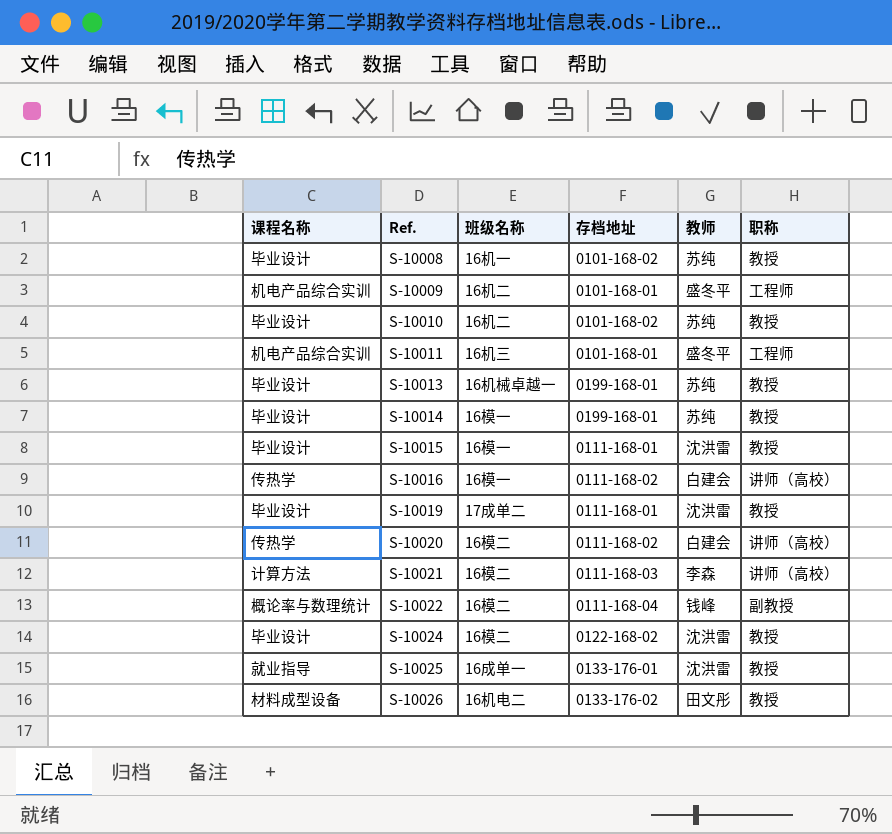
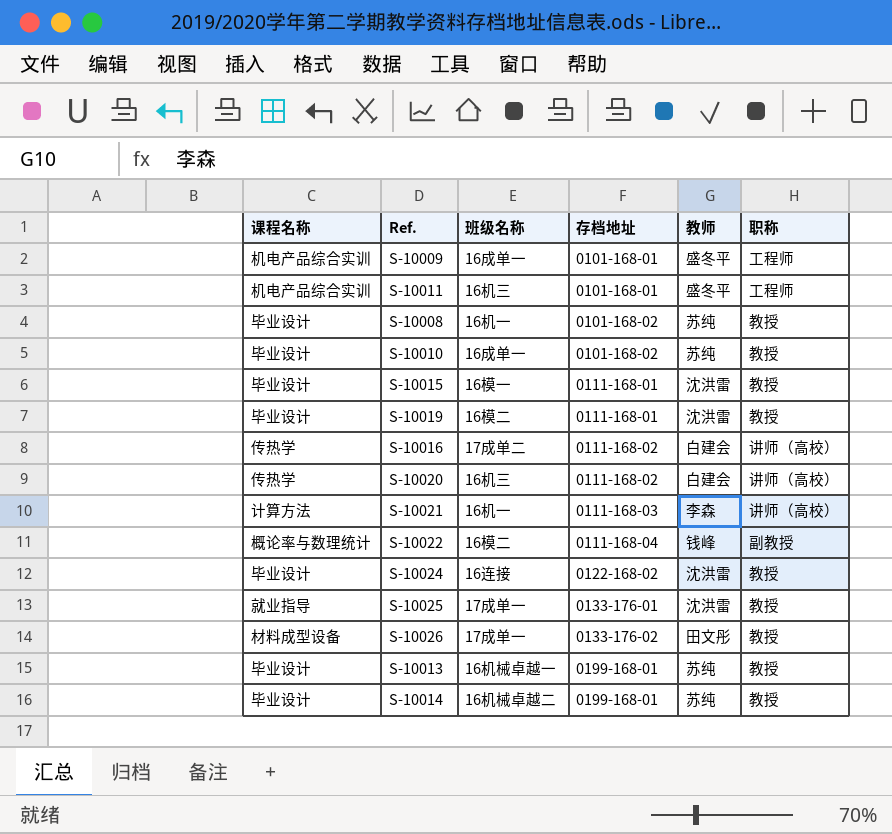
row order: Ref. ascending -> 存档地址 ascending
S-10009 | 班级名称: 16机二 -> 16成单一
S-10010 | 班级名称: 16机二 -> 16成单一
S-10019 | 班级名称: 17成单二 -> 16模二
S-10016 | 班级名称: 16模一 -> 17成单二
S-10020 | 班级名称: 16模二 -> 16机三
S-10021 | 班级名称: 16模二 -> 16机一
S-10024 | 班级名称: 16模二 -> 16连接
S-10025 | 班级名称: 16成单一 -> 17成单一
S-10026 | 班级名称: 16机电二 -> 17成单一
S-10014 | 班级名称: 16模一 -> 16机械卓越二

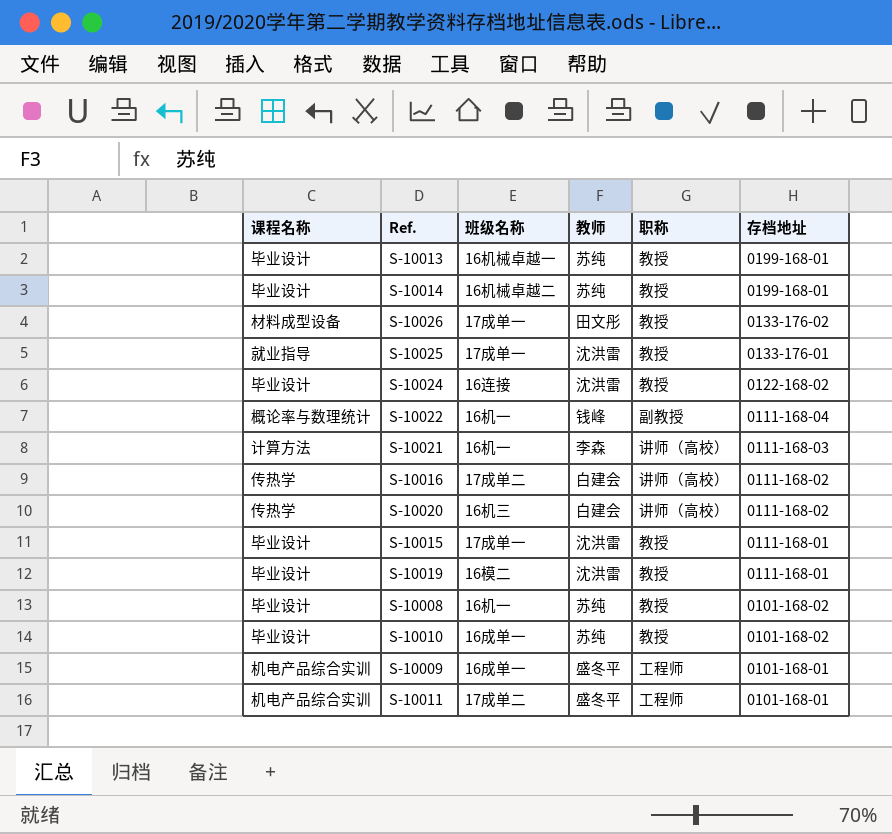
row order: 存档地址 ascending -> 存档地址 descending
column 存档地址 | position: 4 -> 6
S-10022 | 班级名称: 16模二 -> 16机一
S-10015 | 班级名称: 16模一 -> 17成单一
S-10011 | 班级名称: 16机三 -> 17成单二

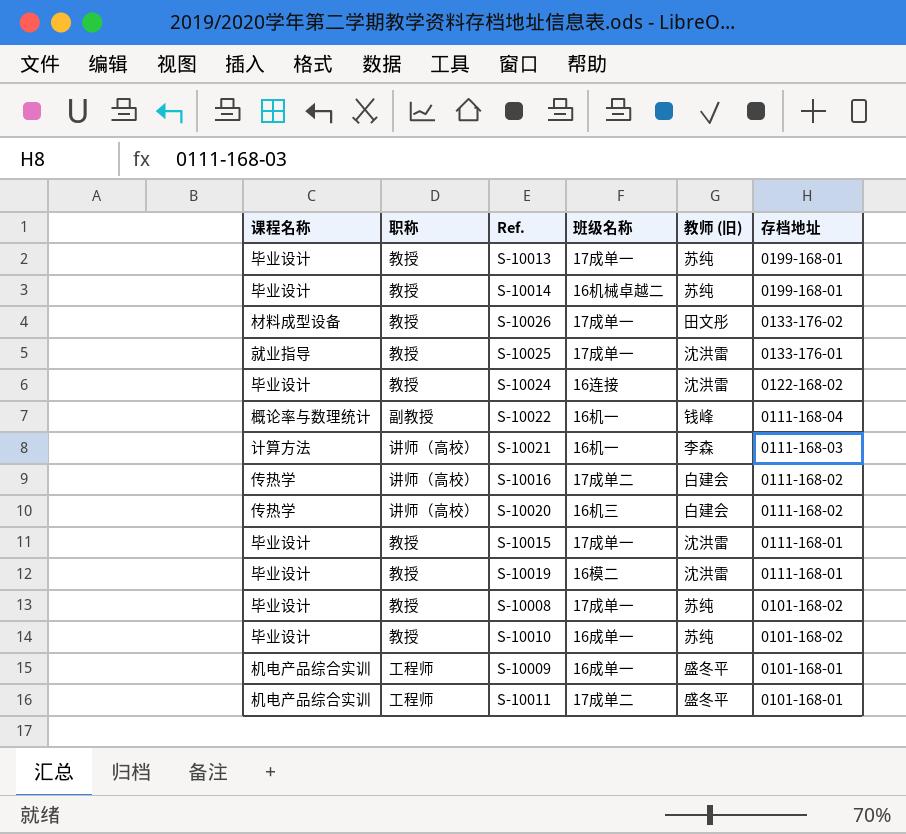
column 职称 | position: 5 -> 2
column name: 教师 -> 教师 (旧)
S-10013 | 班级名称: 16机械卓越一 -> 17成单一
S-10008 | 班级名称: 16机一 -> 17成单一

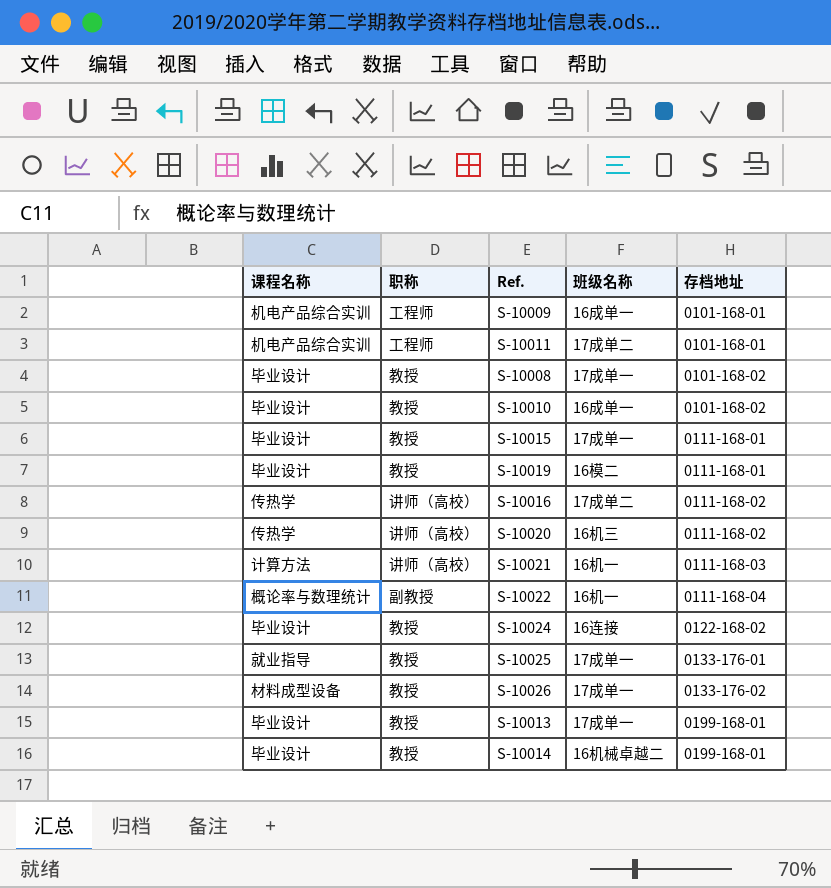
row order: 存档地址 descending -> 存档地址 ascending
column 教师 (旧) | position: 5 -> none

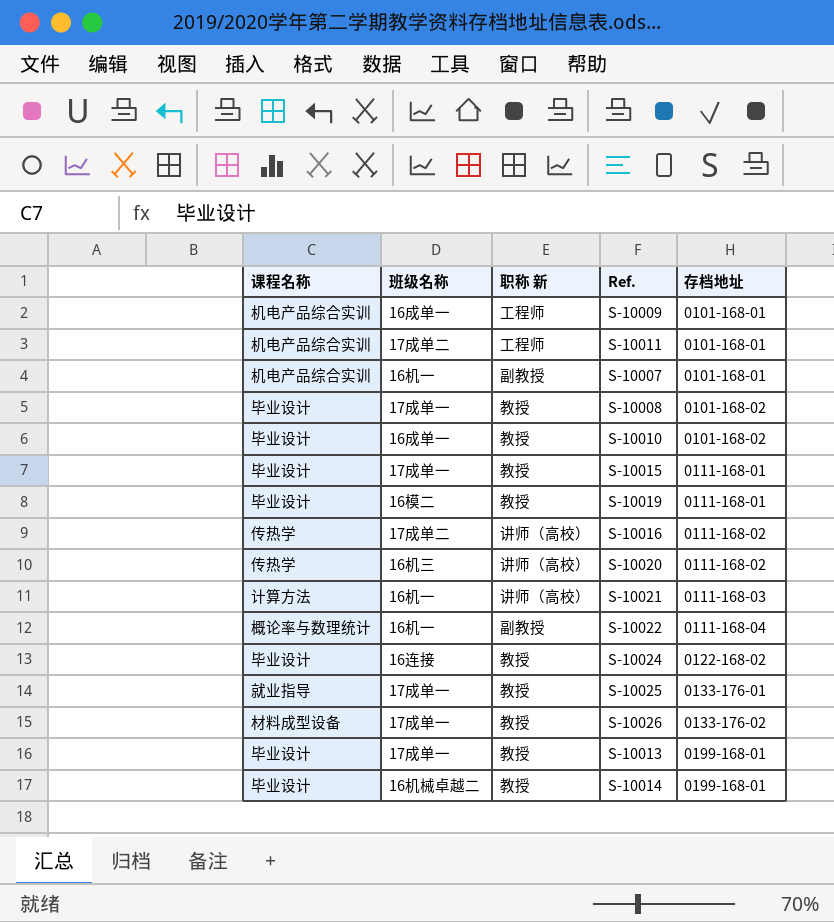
column 班级名称 | position: 4 -> 2
column name: 职称 -> 职称 新
row S-10007: none -> 机电产品综合实训 | 16机一 | 副教授 | 0101-168-01

